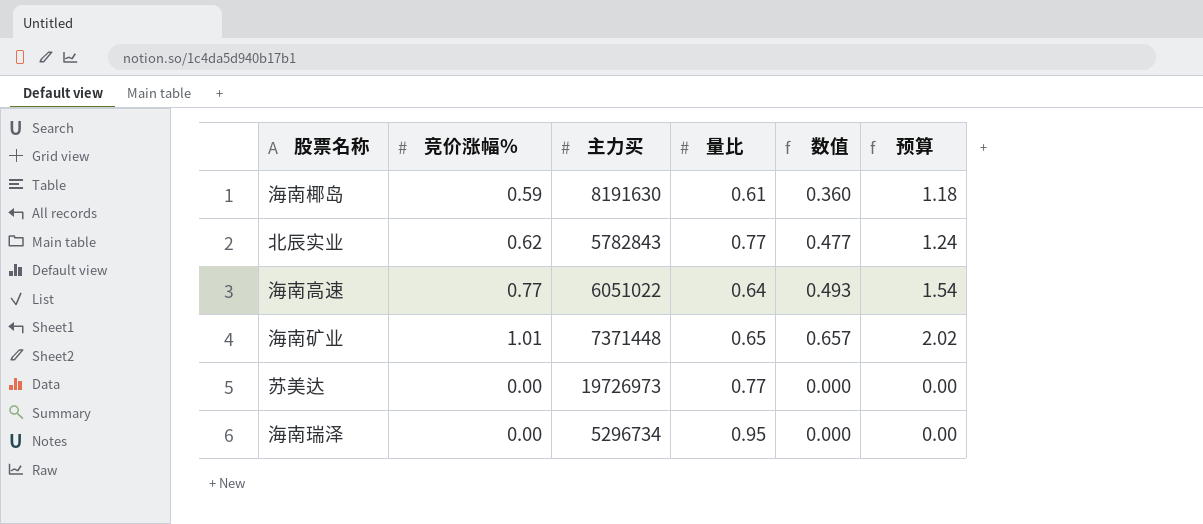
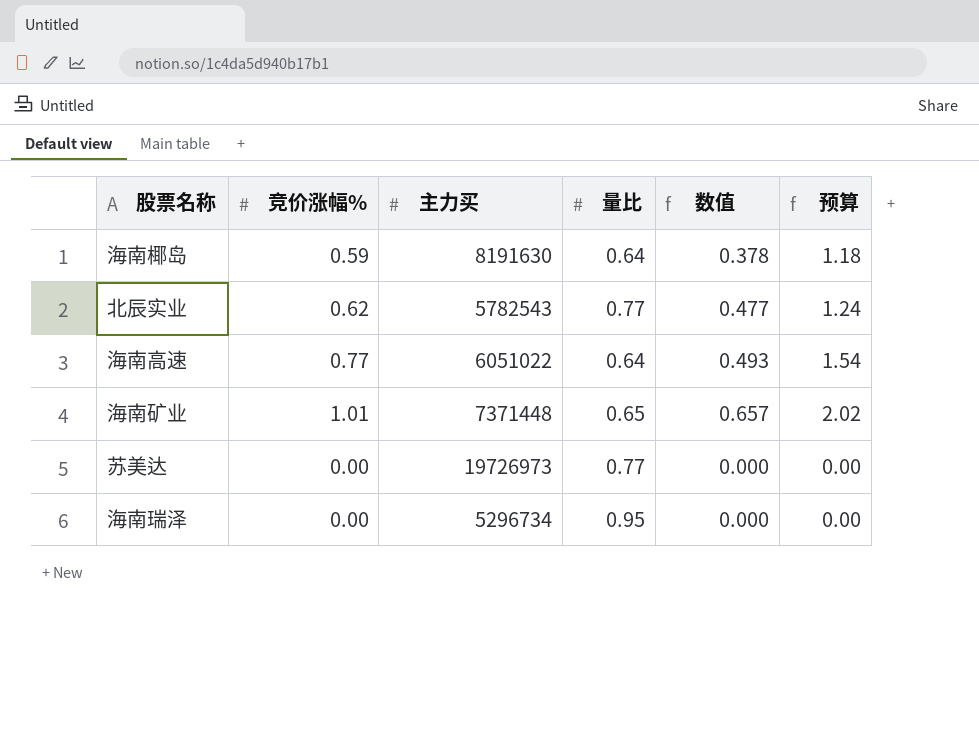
海南椰岛 | 量比: 0.61 -> 0.64
海南椰岛 | 数值: 0.360 -> 0.378
北辰实业 | 主力买: 5782843 -> 5782543

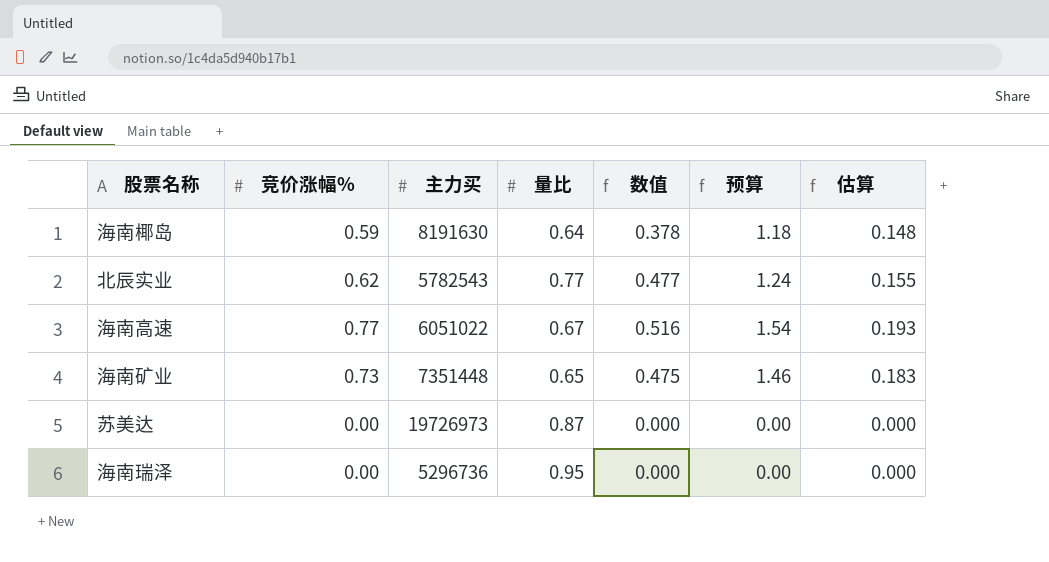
column 估算 | formula: none -> [竞价涨幅%] * 0.25
海南高速 | 量比: 0.64 -> 0.67
海南高速 | 数值: 0.493 -> 0.516
海南矿业 | 竞价涨幅%: 1.01 -> 0.73
海南矿业 | 主力买: 7371448 -> 7351448
海南矿业 | 数值: 0.657 -> 0.475
海南矿业 | 预算: 2.02 -> 1.46
苏美达 | 量比: 0.77 -> 0.87
海南瑞泽 | 主力买: 5296734 -> 5296736

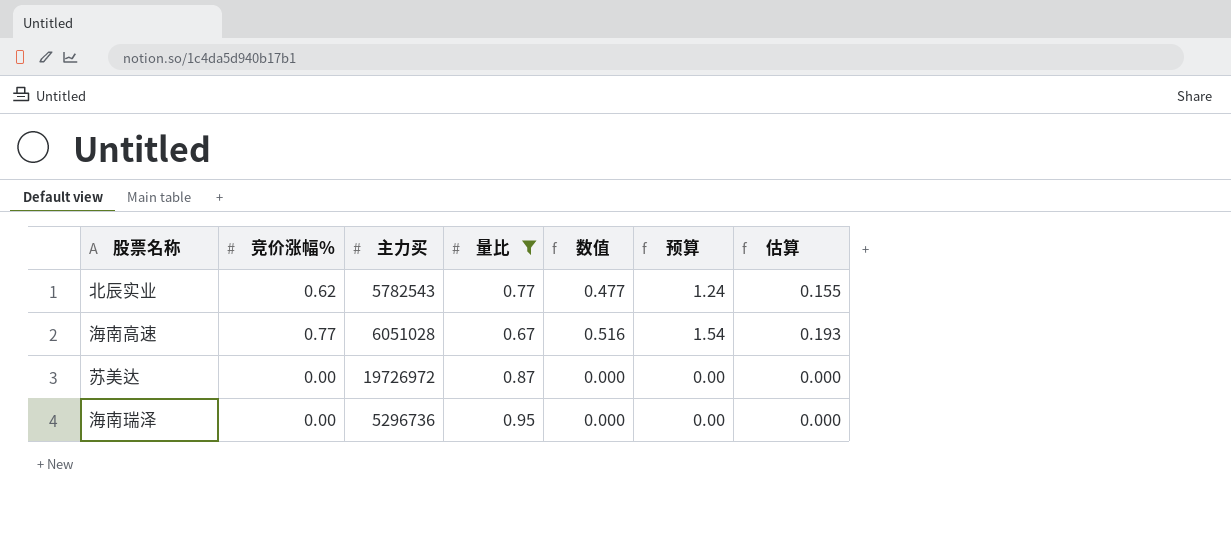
filter: none -> 量比 >= 0.67
海南高速 | 主力买: 6051022 -> 6051028
苏美达 | 主力买: 19726973 -> 19726972

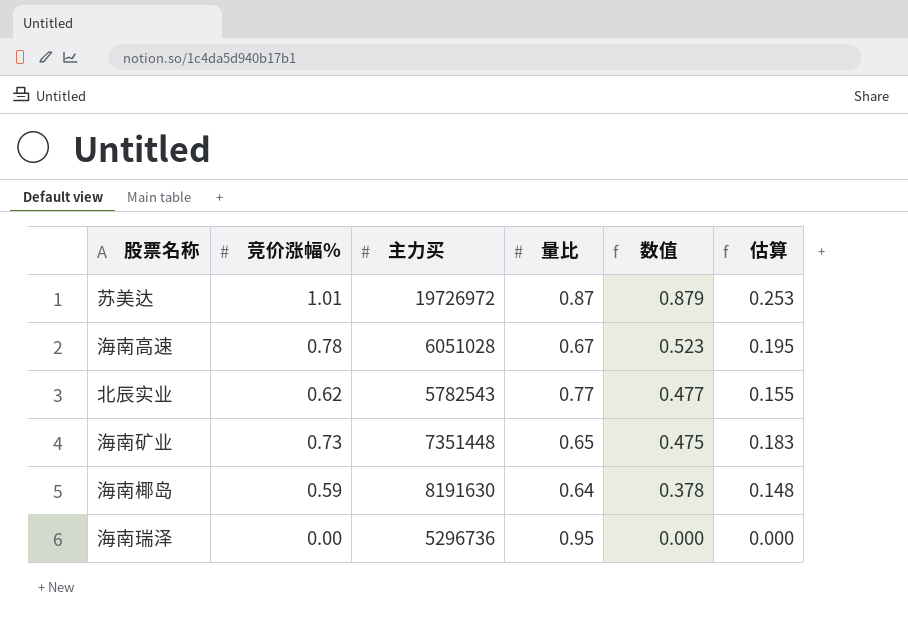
filter: 量比 >= 0.67 -> none
row order: none -> 数值 descending
column 预算 | formula: [竞价涨幅%] * 2 -> none
苏美达 | 竞价涨幅%: 0.00 -> 1.01
苏美达 | 数值: 0.000 -> 0.879
苏美达 | 估算: 0.000 -> 0.253
海南高速 | 竞价涨幅%: 0.77 -> 0.78
海南高速 | 数值: 0.516 -> 0.523
海南高速 | 估算: 0.193 -> 0.195

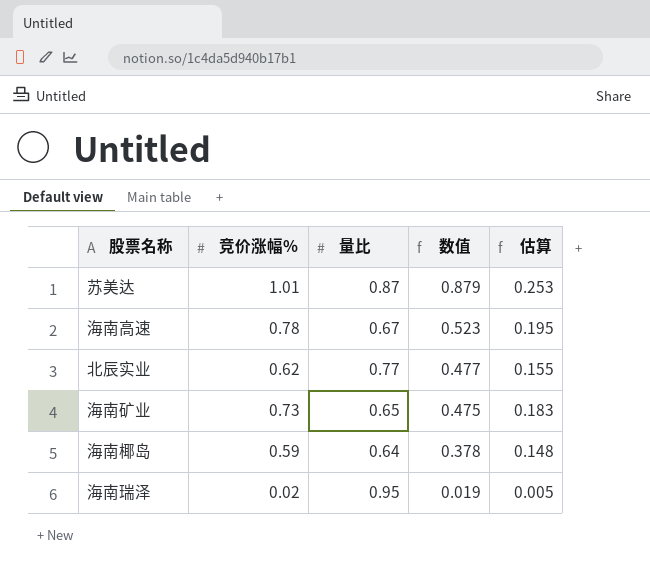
column 主力买 | position: 3 -> none
海南瑞泽 | 竞价涨幅%: 0.00 -> 0.02
海南瑞泽 | 数值: 0.000 -> 0.019
海南瑞泽 | 估算: 0.000 -> 0.005

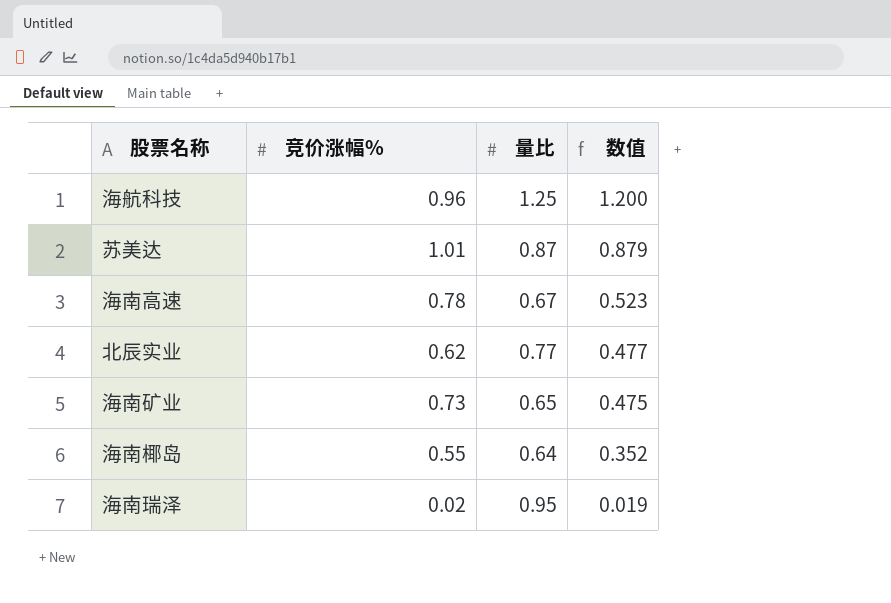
column 估算 | formula: [竞价涨幅%] * 0.25 -> none
row 海航科技: none -> 0.96 | 1.25 | 1.200
海南椰岛 | 竞价涨幅%: 0.59 -> 0.55
海南椰岛 | 数值: 0.378 -> 0.352

